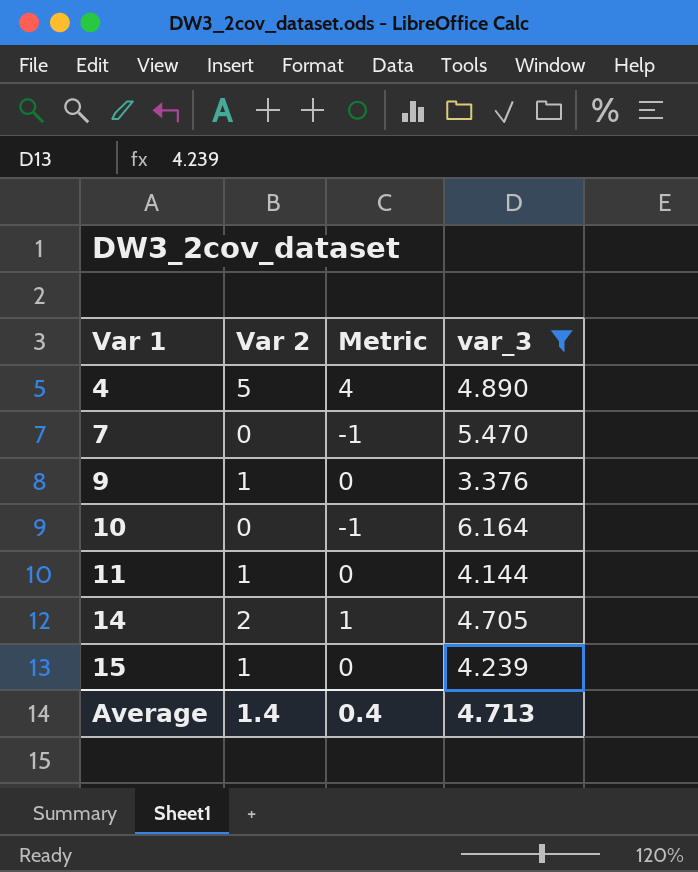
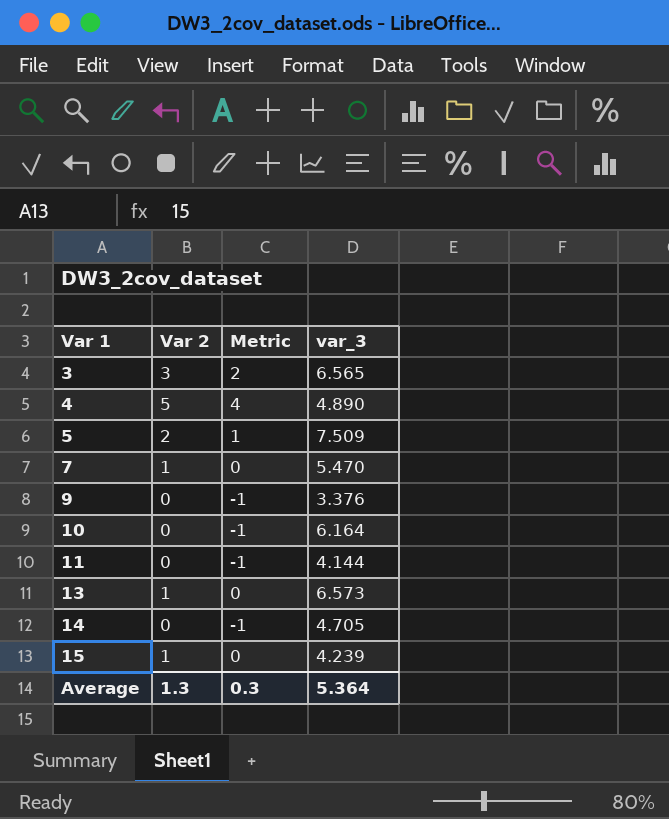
filter: var_3 <= 6.164 -> none
7 | Var 2: 0 -> 1
7 | Metric: -1 -> 0
9 | Var 2: 1 -> 0
9 | Metric: 0 -> -1
11 | Var 2: 1 -> 0
11 | Metric: 0 -> -1
14 | Var 2: 2 -> 0
14 | Metric: 1 -> -1
Average | Var 2: 1.4 -> 1.3
Average | Metric: 0.4 -> 0.3
Average | var_3: 4.713 -> 5.364

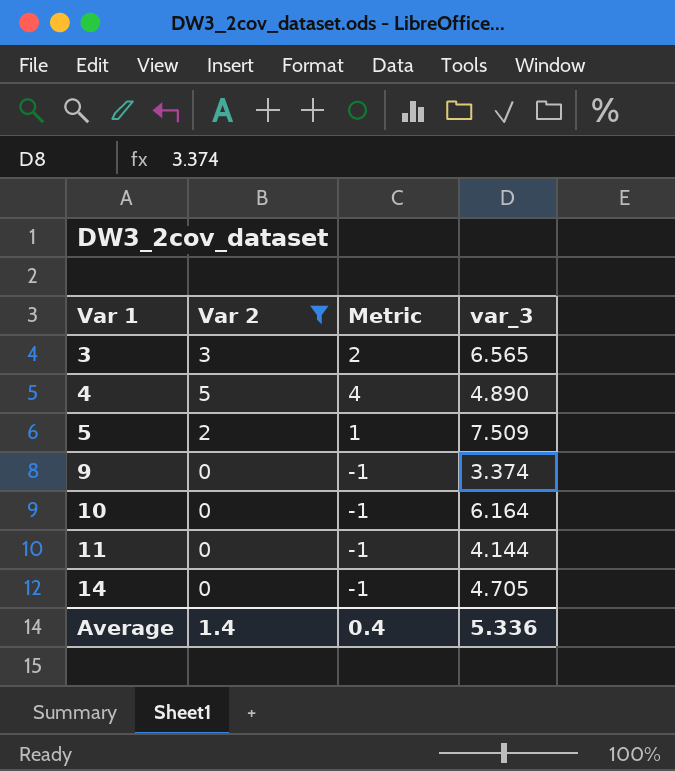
filter: none -> Var 2 != 1
9 | var_3: 3.376 -> 3.374
Average | Var 2: 1.3 -> 1.4
Average | Metric: 0.3 -> 0.4
Average | var_3: 5.364 -> 5.336

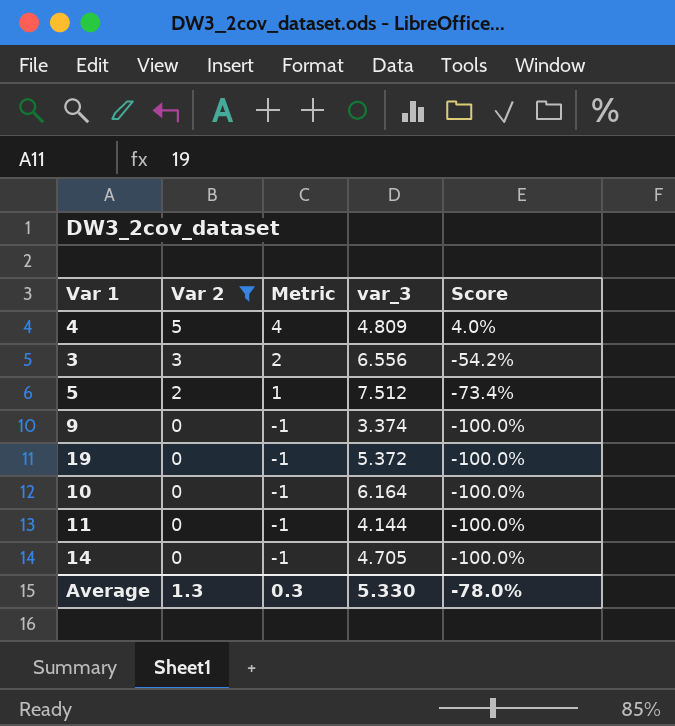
row order: Var 1 ascending -> Var 2 descending
column Score | formula: none -> ([Var 2] - [var_3]) / [var_3]
4 | var_3: 4.890 -> 4.809
3 | var_3: 6.565 -> 6.556
5 | var_3: 7.509 -> 7.512
row 19: none -> 0 | -1 | 5.372 | -100.0%
Average | Var 2: 1.4 -> 1.3
Average | Metric: 0.4 -> 0.3
Average | var_3: 5.336 -> 5.330

